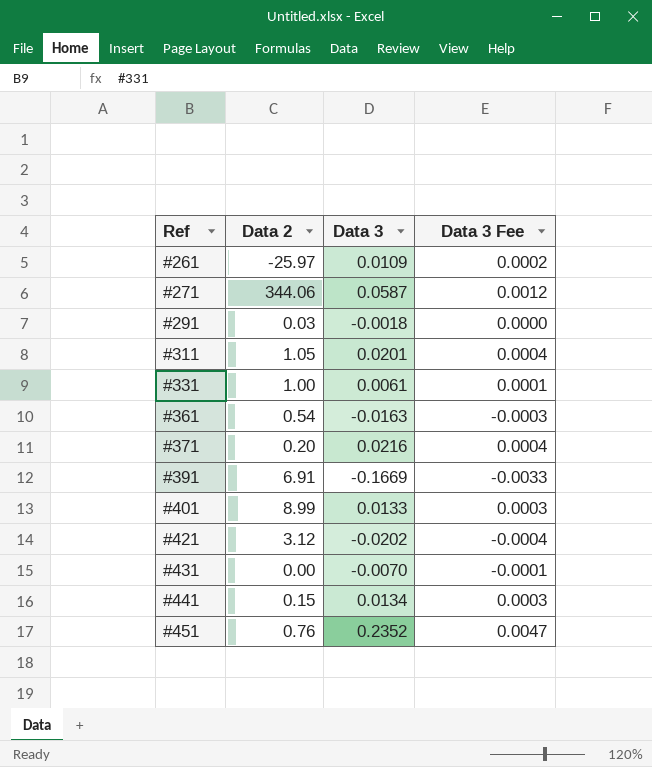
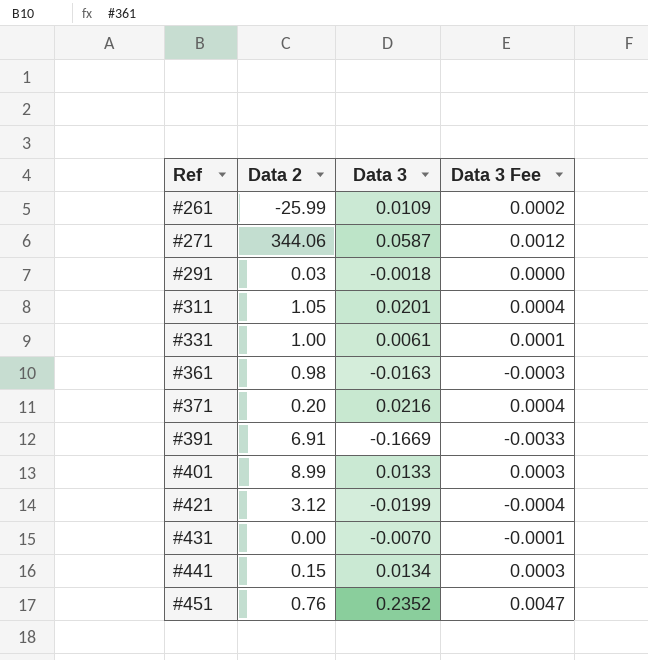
#261 | Data 2: -25.97 -> -25.99
#361 | Data 2: 0.54 -> 0.98
#421 | Data 3: -0.0202 -> -0.0199

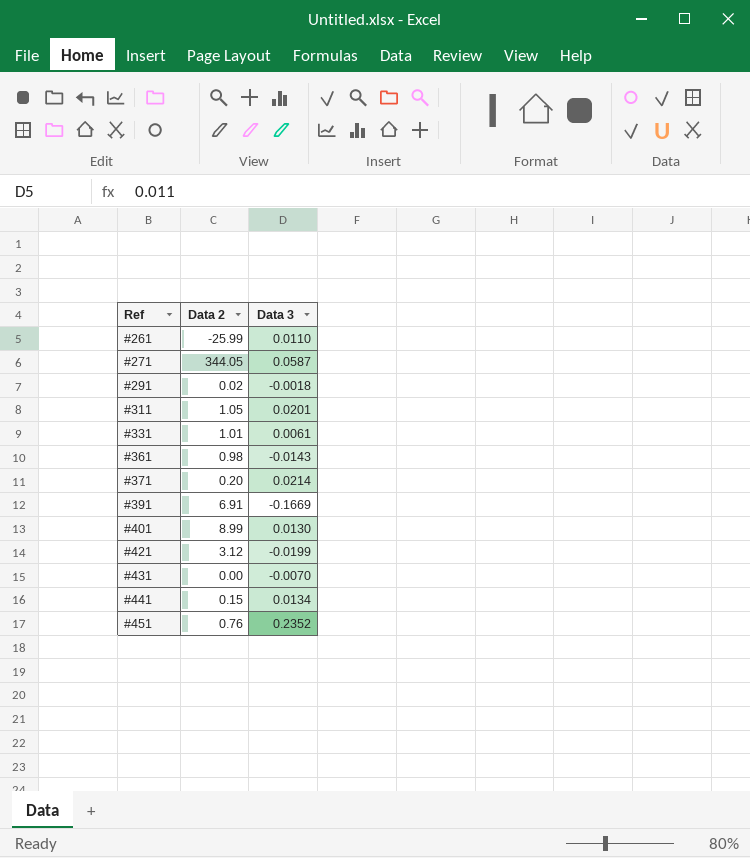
column Data 3 Fee | formula: [Data 3] * 0.02 -> none
#261 | Data 3: 0.0109 -> 0.0110
#271 | Data 2: 344.06 -> 344.05
#291 | Data 2: 0.03 -> 0.02
#331 | Data 2: 1.00 -> 1.01
#361 | Data 3: -0.0163 -> -0.0143
#371 | Data 3: 0.0216 -> 0.0214
#401 | Data 3: 0.0133 -> 0.0130

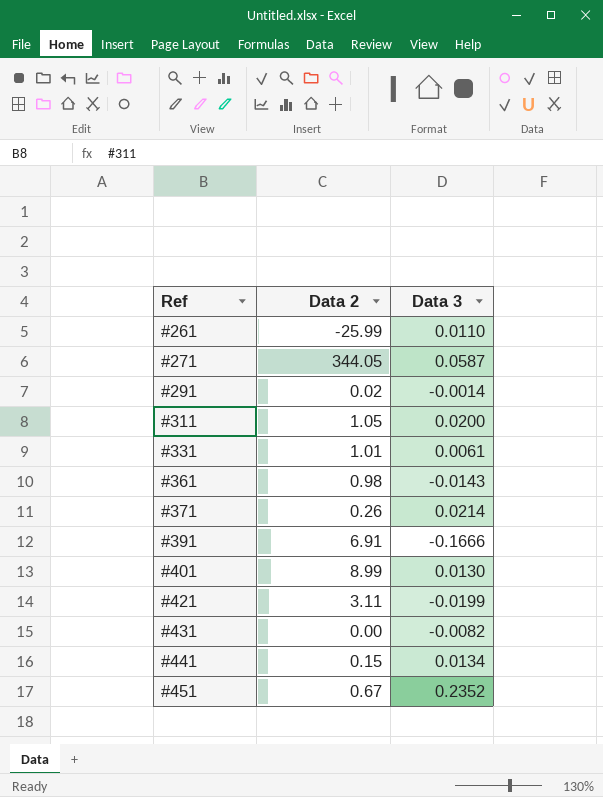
#291 | Data 3: -0.0018 -> -0.0014
#311 | Data 3: 0.0201 -> 0.0200
#371 | Data 2: 0.20 -> 0.26
#391 | Data 3: -0.1669 -> -0.1666
#421 | Data 2: 3.12 -> 3.11
#431 | Data 3: -0.0070 -> -0.0082
#451 | Data 2: 0.76 -> 0.67

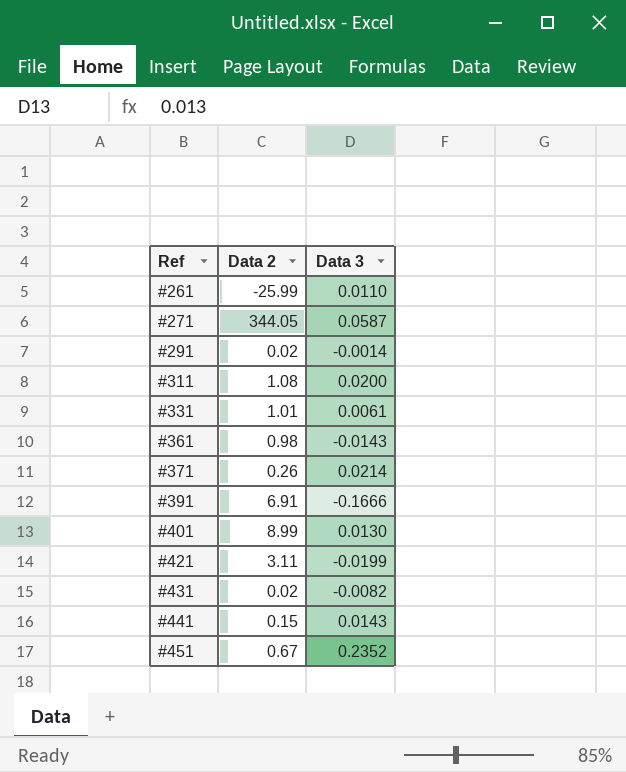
#311 | Data 2: 1.05 -> 1.08
#431 | Data 2: 0.00 -> 0.02
#441 | Data 3: 0.0134 -> 0.0143

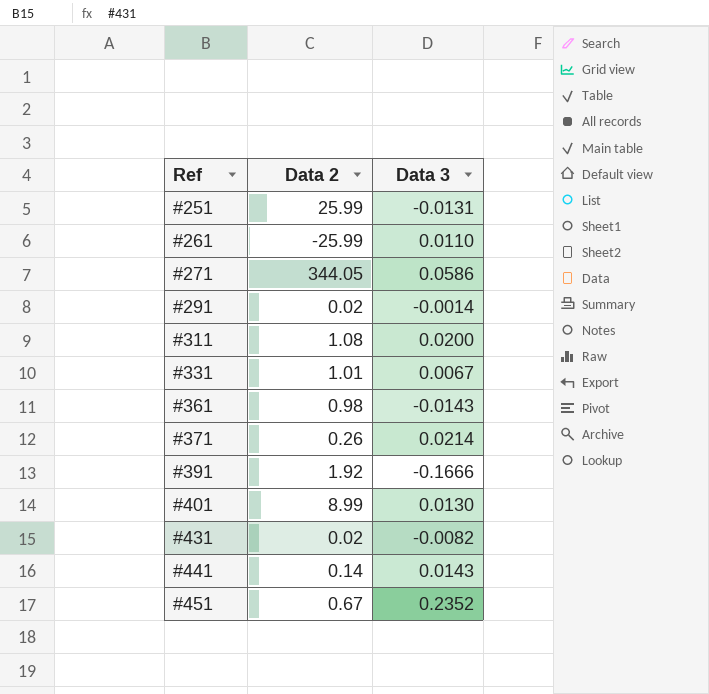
row #421: 3.11 | -0.0199 -> none
row #251: none -> 25.99 | -0.0131
#271 | Data 3: 0.0587 -> 0.0586
#331 | Data 3: 0.0061 -> 0.0067
#391 | Data 2: 6.91 -> 1.92
#441 | Data 2: 0.15 -> 0.14

